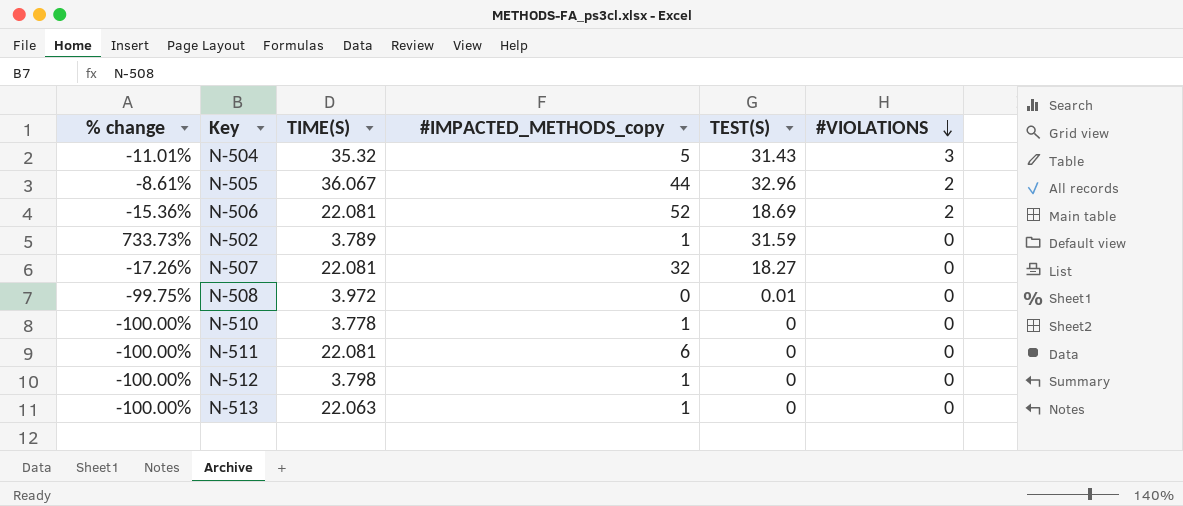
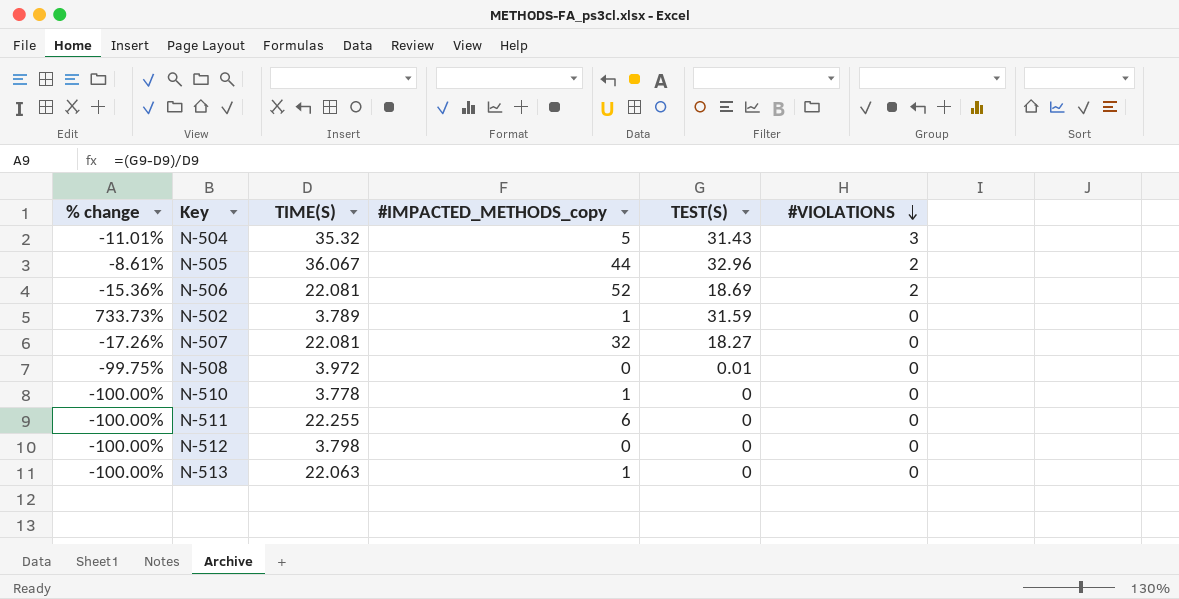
N-511 | TIME(S): 22.081 -> 22.255
N-512 | #IMPACTED_METHODS_copy: 1 -> 0

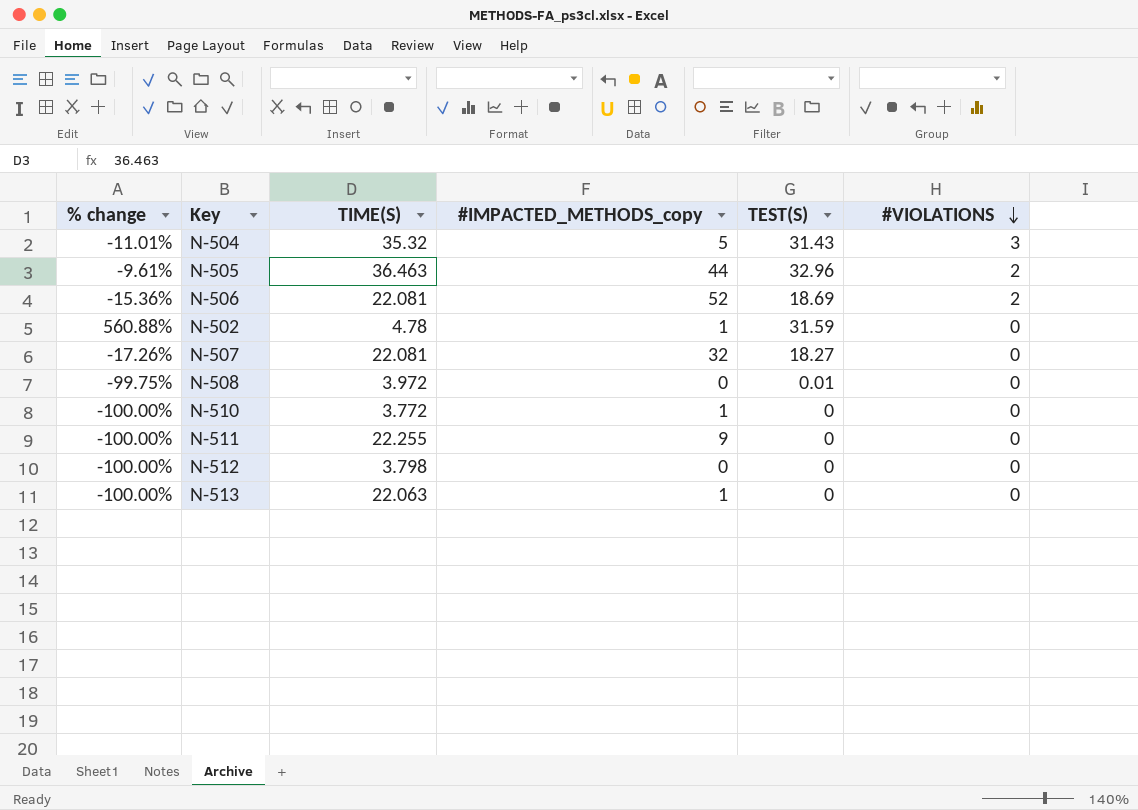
N-505 | % change: -8.61% -> -9.61%
N-505 | TIME(S): 36.067 -> 36.463
N-502 | % change: 733.73% -> 560.88%
N-502 | TIME(S): 3.789 -> 4.78
N-510 | TIME(S): 3.778 -> 3.772
N-511 | #IMPACTED_METHODS_copy: 6 -> 9

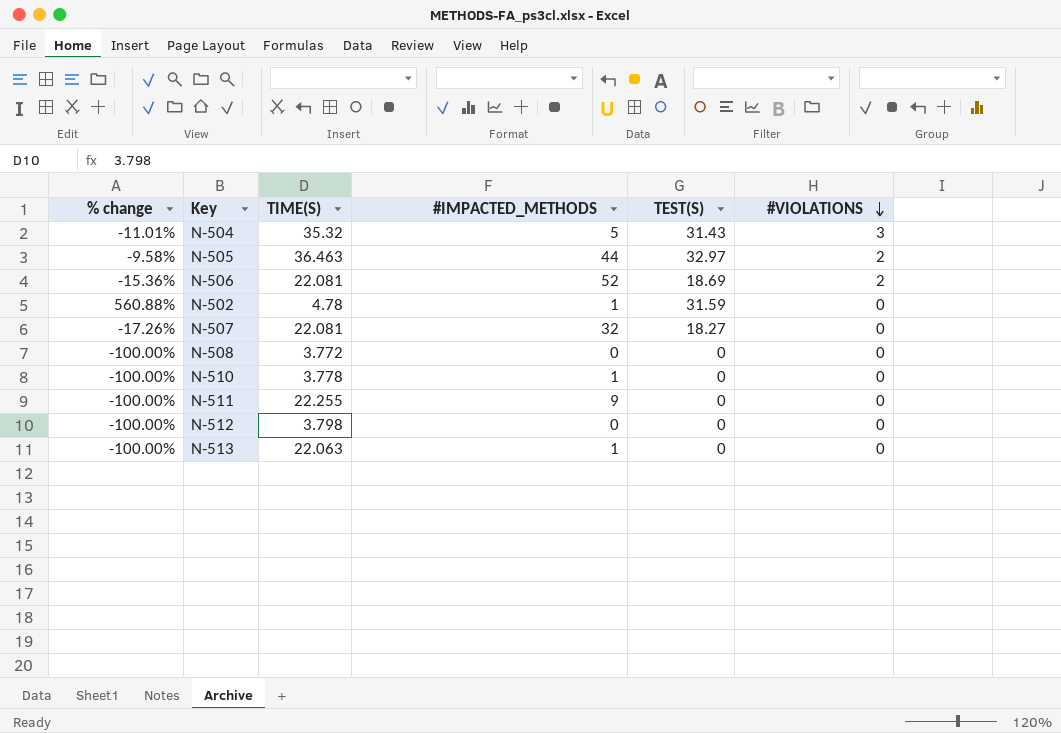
column name: #IMPACTED_METHODS_copy -> #IMPACTED_METHODS
N-505 | % change: -9.61% -> -9.58%
N-505 | TEST(S): 32.96 -> 32.97
N-508 | % change: -99.75% -> -100.00%
N-508 | TIME(S): 3.972 -> 3.772
N-508 | TEST(S): 0.01 -> 0
N-510 | TIME(S): 3.772 -> 3.778

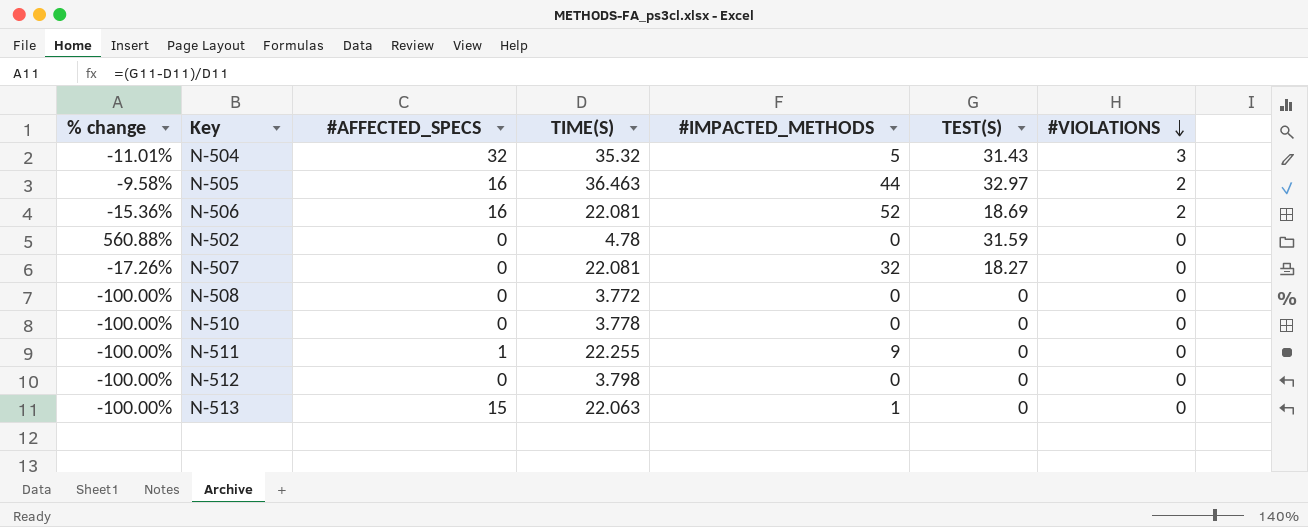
column #AFFECTED_SPECS | position: none -> 3
N-502 | #IMPACTED_METHODS: 1 -> 0
N-510 | #IMPACTED_METHODS: 1 -> 0

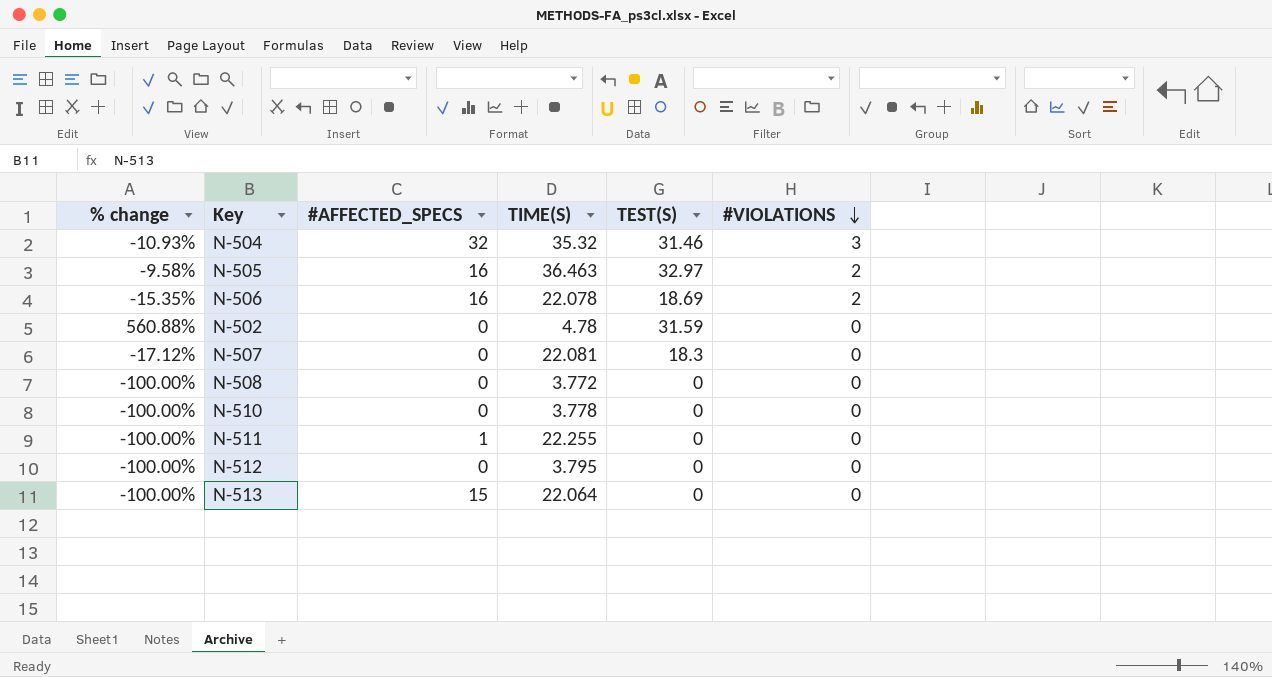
column #IMPACTED_METHODS | position: 5 -> none
N-504 | % change: -11.01% -> -10.93%
N-504 | TEST(S): 31.43 -> 31.46
N-506 | % change: -15.36% -> -15.35%
N-506 | TIME(S): 22.081 -> 22.078
N-507 | % change: -17.26% -> -17.12%
N-507 | TEST(S): 18.27 -> 18.3
N-512 | TIME(S): 3.798 -> 3.795
N-513 | TIME(S): 22.063 -> 22.064

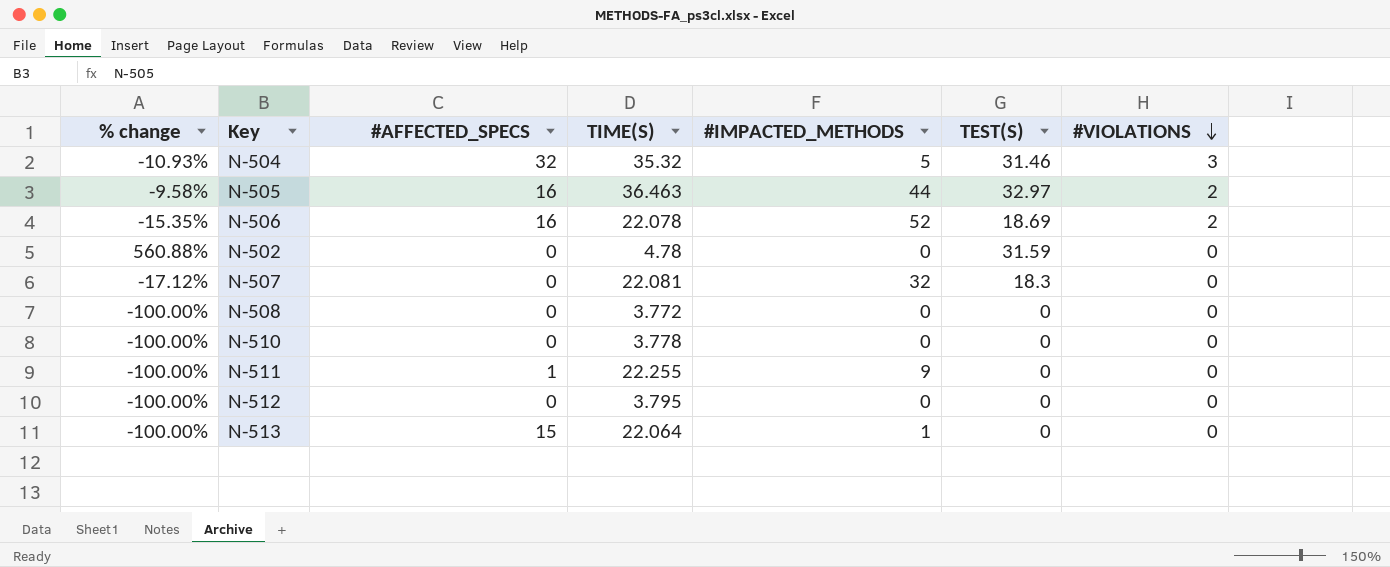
column #IMPACTED_METHODS | position: none -> 5

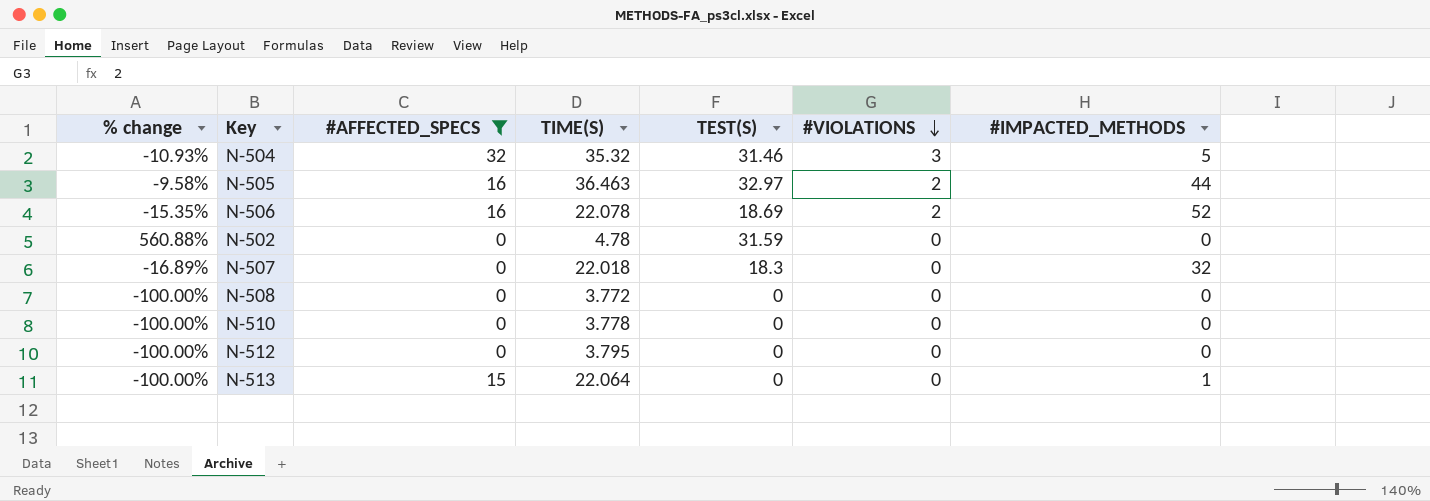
filter: none -> #AFFECTED_SPECS != 1
column #IMPACTED_METHODS | position: 5 -> 7
N-507 | % change: -17.12% -> -16.89%
N-507 | TIME(S): 22.081 -> 22.018

